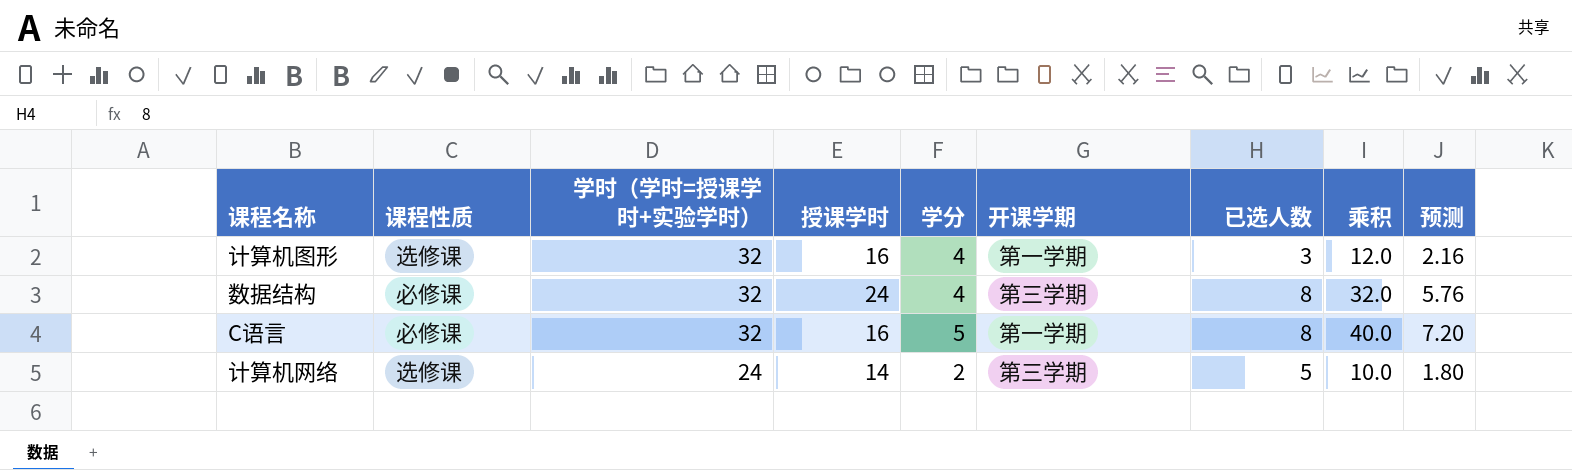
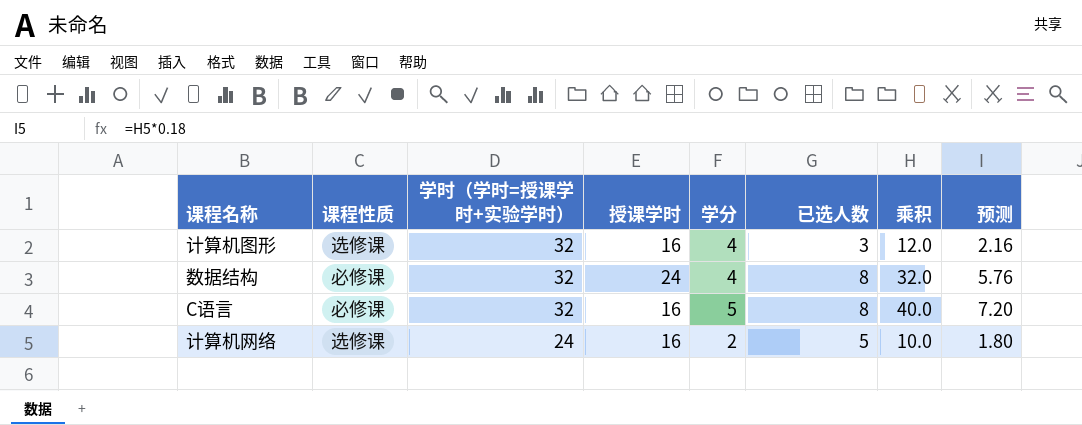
column 开课学期 | position: 6 -> none
计算机网络 | 授课学时: 14 -> 16

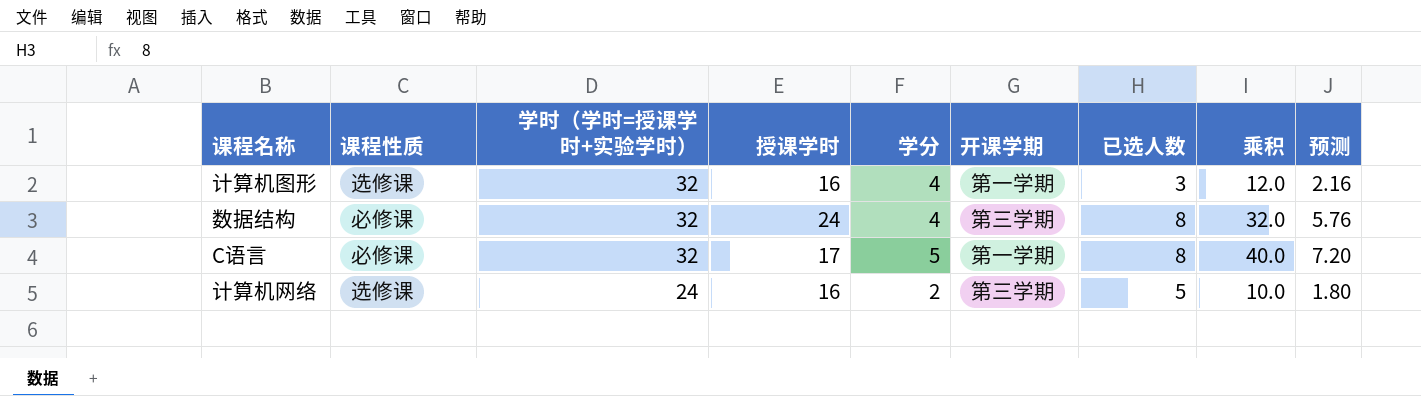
column 开课学期 | position: none -> 6
C语言 | 授课学时: 16 -> 17

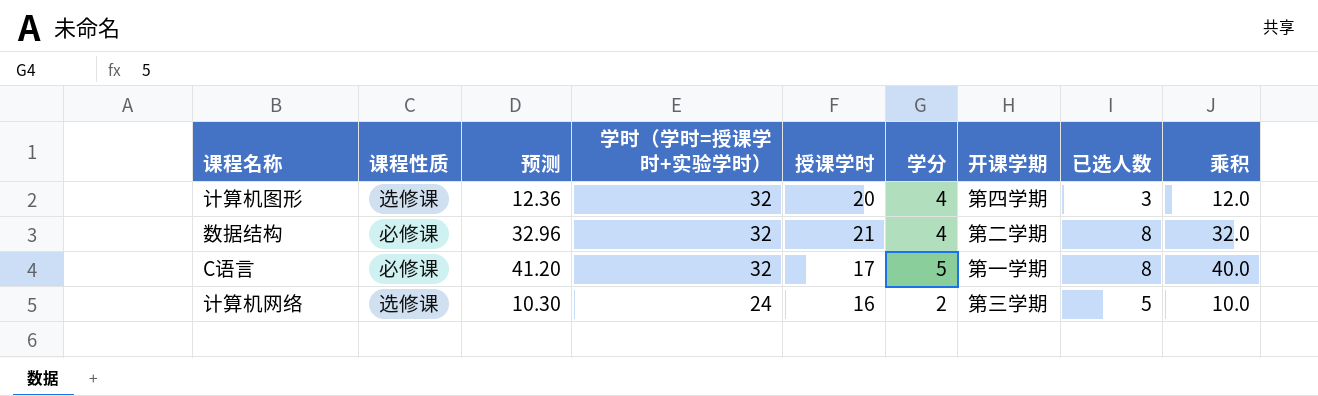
column 预测 | formula: [乘积] * 0.18 -> [乘积] * 1.03
column 预测 | position: 9 -> 3
计算机图形 | 授课学时: 16 -> 20
计算机图形 | 开课学期: 第一学期 -> 第四学期
数据结构 | 授课学时: 24 -> 21
数据结构 | 开课学期: 第三学期 -> 第二学期

